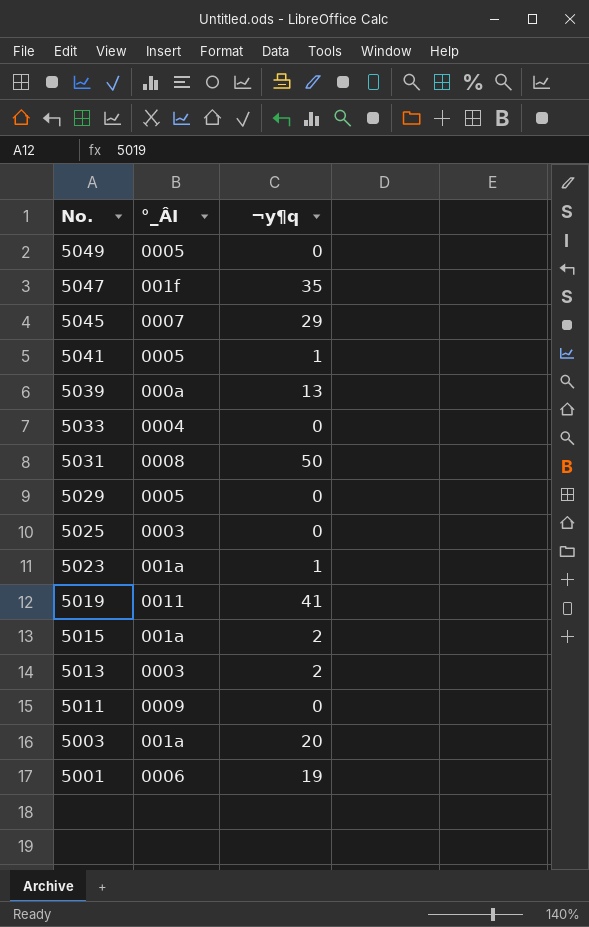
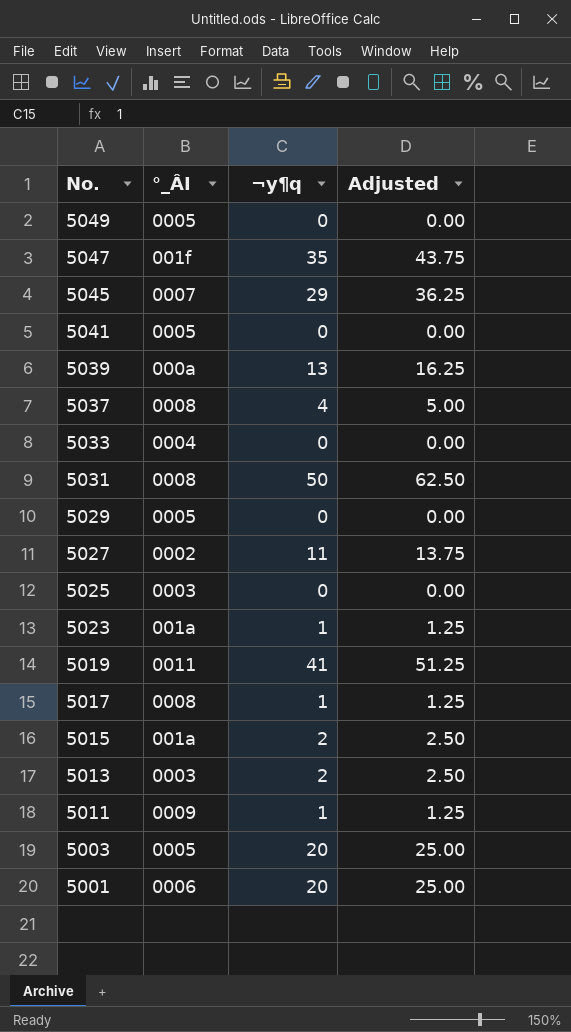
column Adjusted | formula: none -> [¬y¶q] * 1.25
5041 | ¬y¶q: 1 -> 0
row 5037: none -> 0008 | 4 | 5.00
row 5027: none -> 0002 | 11 | 13.75
row 5017: none -> 0008 | 1 | 1.25
5011 | ¬y¶q: 0 -> 1
5003 | °_ÂI: 001a -> 0005
5001 | ¬y¶q: 19 -> 20

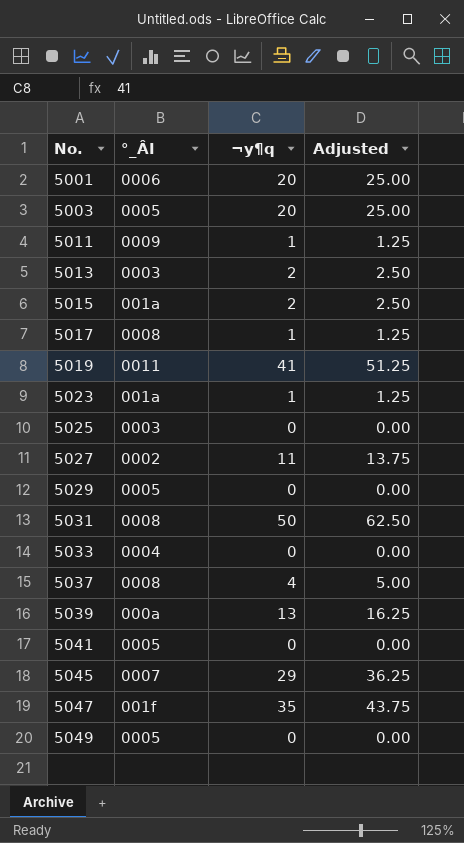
row order: No. descending -> No. ascending

